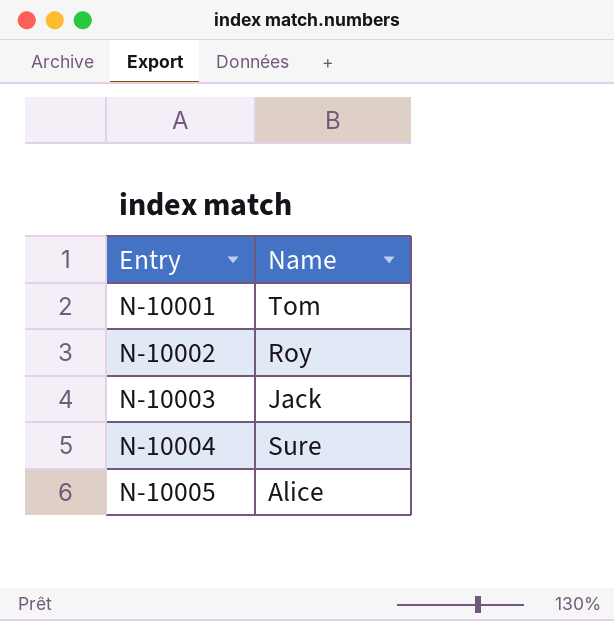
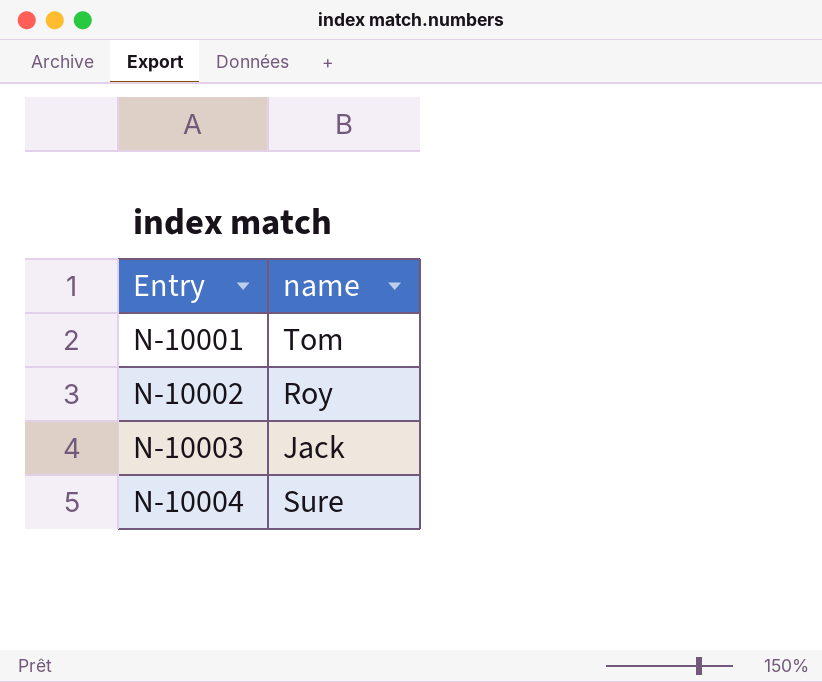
column name: Name -> name
row N-10005: Alice -> none

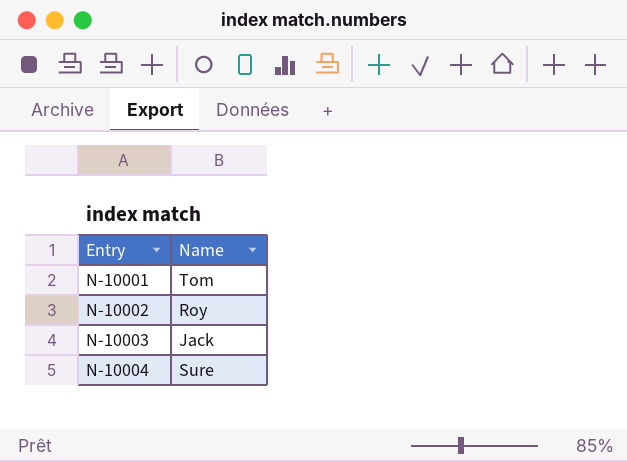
column name: name -> Name

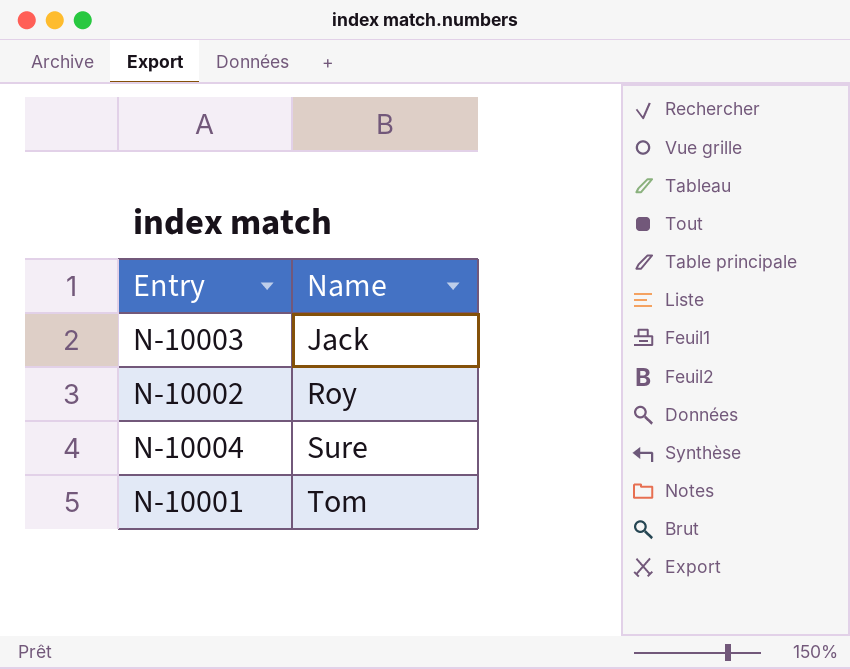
row order: Entry ascending -> Name ascending

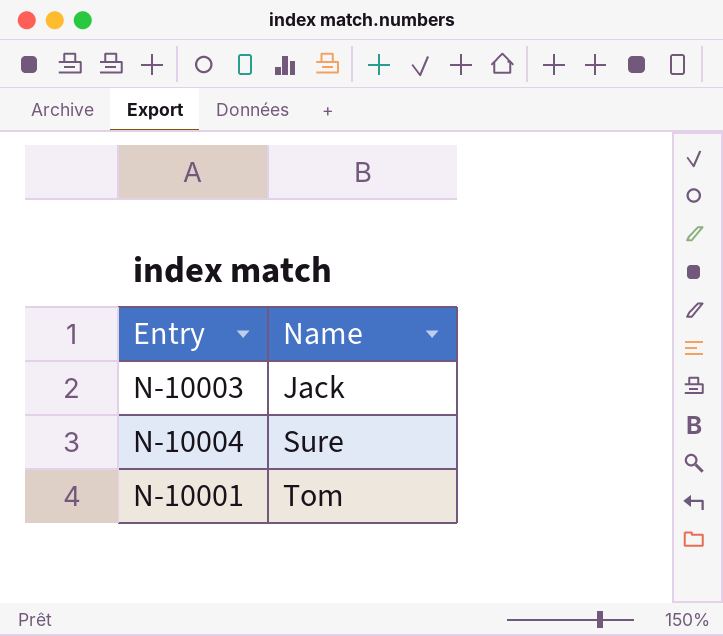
row N-10002: Roy -> none

